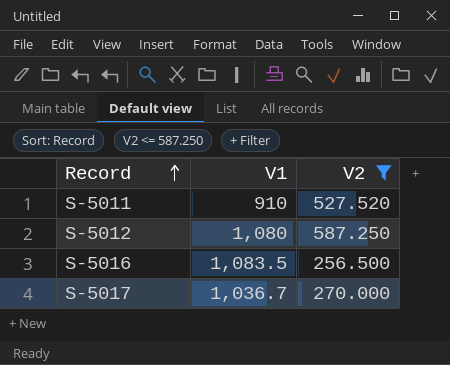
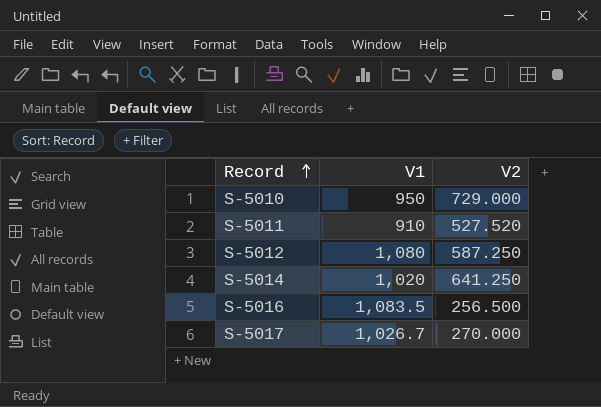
filter: V2 <= 587.250 -> none
S-5017 | V1: 1,036.7 -> 1,026.7

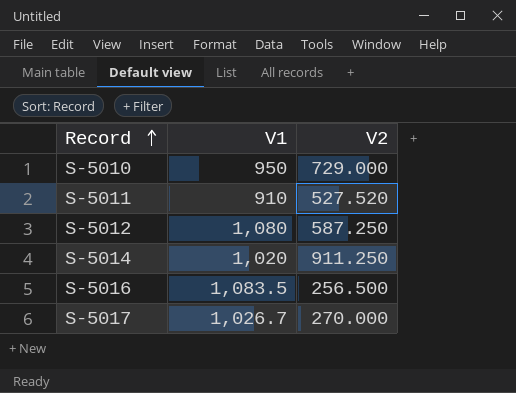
S-5014 | V2: 641.250 -> 911.250

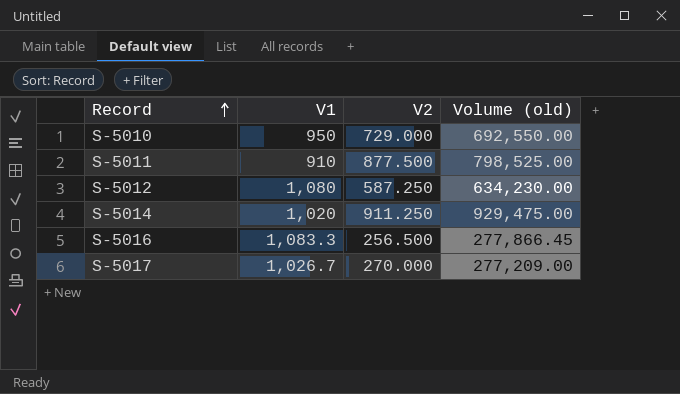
column Volume (old) | formula: none -> [V1] * [V2]
S-5011 | V2: 527.520 -> 877.500
S-5016 | V1: 1,083.5 -> 1,083.3

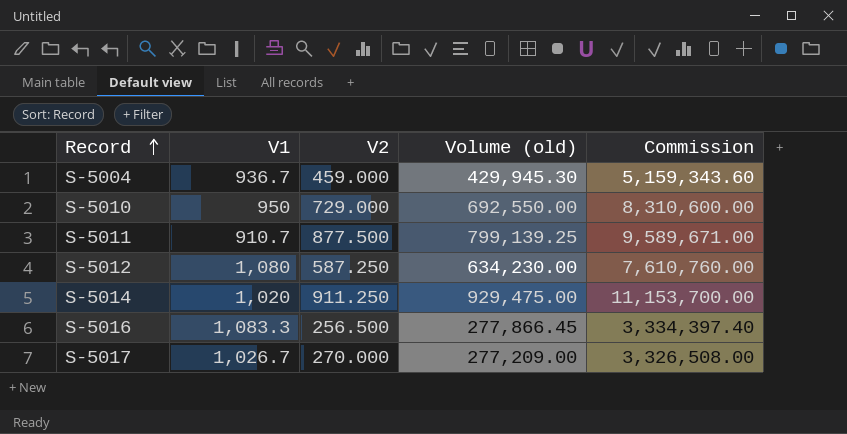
column Commission | formula: none -> [Volume (old)] * 12
row S-5004: none -> 936.7 | 459.000 | 429,945.30 | 5,159,343.60
S-5011 | V1: 910 -> 910.7
S-5011 | Volume (old): 798,525.00 -> 799,139.25

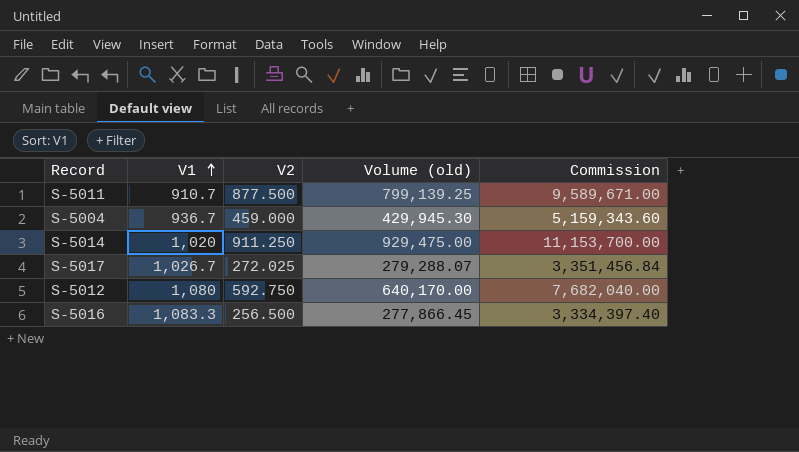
row order: Record ascending -> V1 ascending
row S-5010: 950 | 729.000 | 692,550.00 | 8,310,600.00 -> none
S-5017 | V2: 270.000 -> 272.025
S-5017 | Volume (old): 277,209.00 -> 279,288.07
S-5017 | Commission: 3,326,508.00 -> 3,351,456.84
S-5012 | V2: 587.250 -> 592.750
S-5012 | Volume (old): 634,230.00 -> 640,170.00
S-5012 | Commission: 7,610,760.00 -> 7,682,040.00

